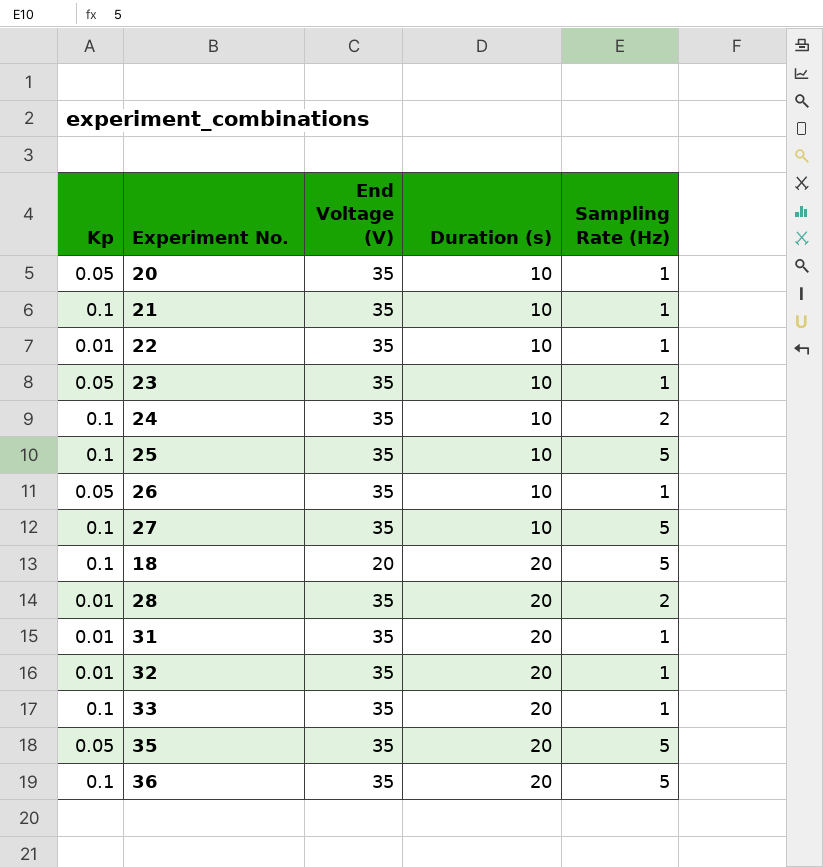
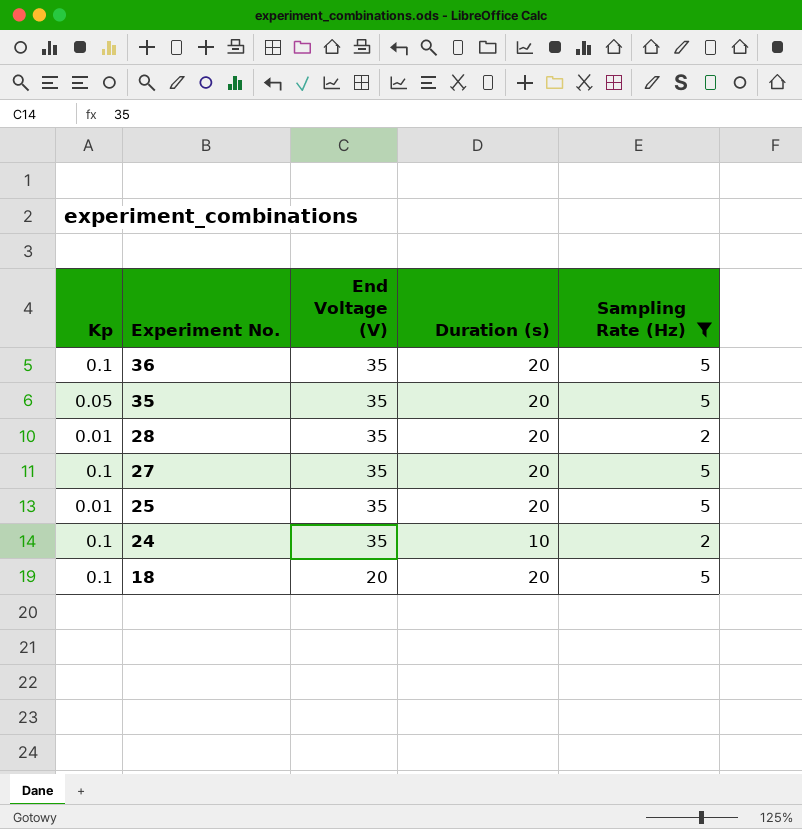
filter: none -> Sampling Rate (Hz) != 1
row order: Duration (s) ascending -> Experiment No. descending
27 | Duration (s): 10 -> 20
25 | Kp: 0.1 -> 0.01
25 | Duration (s): 10 -> 20

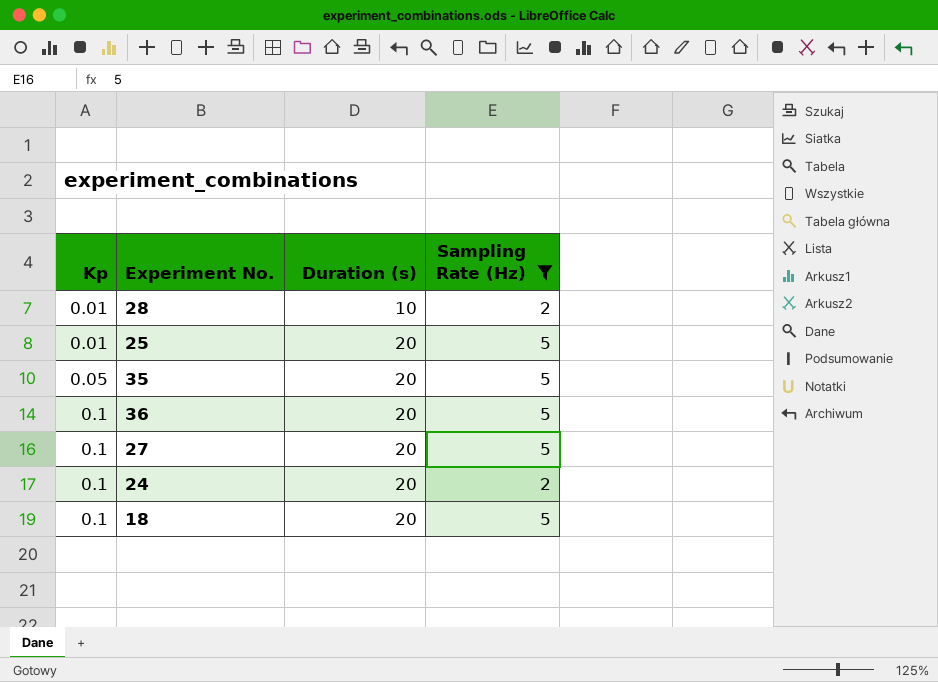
row order: Experiment No. descending -> Kp ascending
column End Voltage (V) | position: 3 -> none
28 | Duration (s): 20 -> 10
24 | Duration (s): 10 -> 20

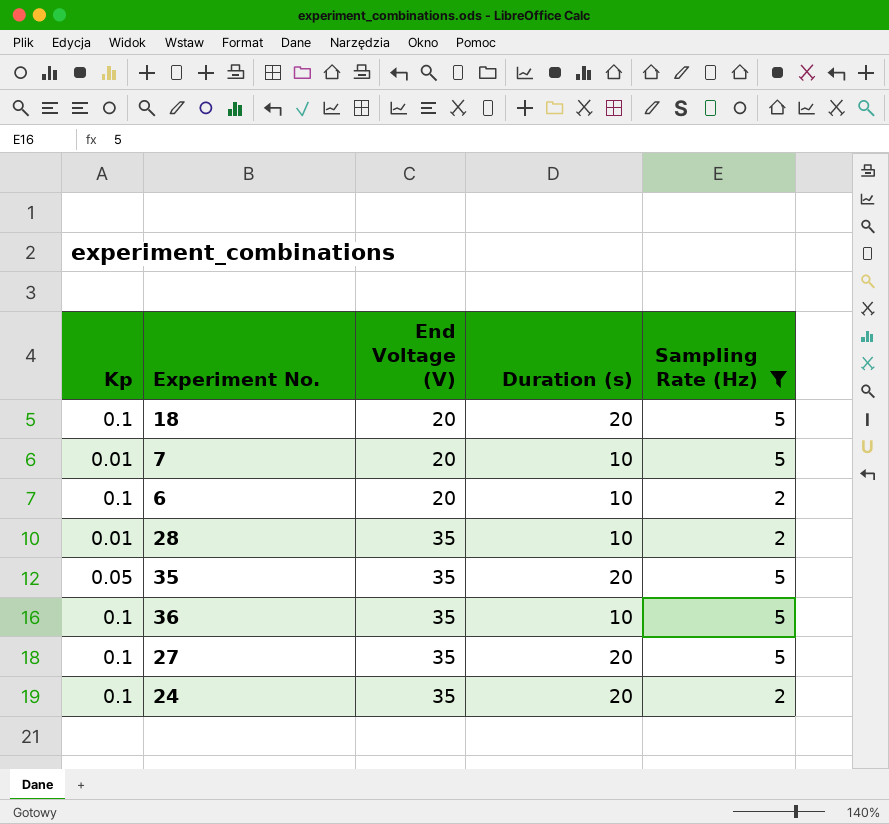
row order: Kp ascending -> End Voltage (V) ascending
column End Voltage (V) | position: none -> 3
row 25: 0.01 | 20 | 5 -> none
row 7: none -> 0.01 | 20 | 10 | 5
row 6: none -> 0.1 | 20 | 10 | 2
36 | Duration (s): 20 -> 10

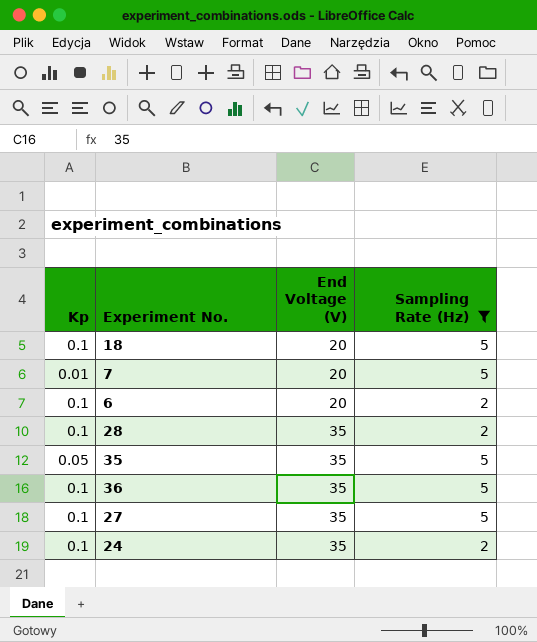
column Duration (s) | position: 4 -> none
28 | Kp: 0.01 -> 0.1

